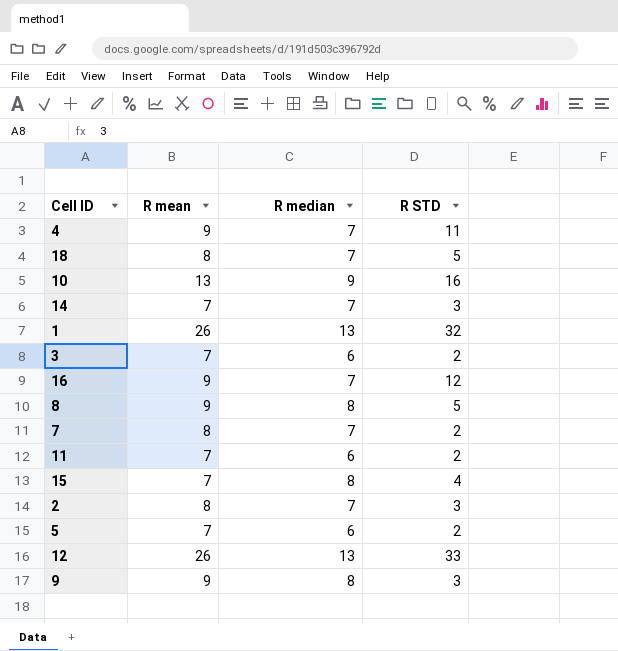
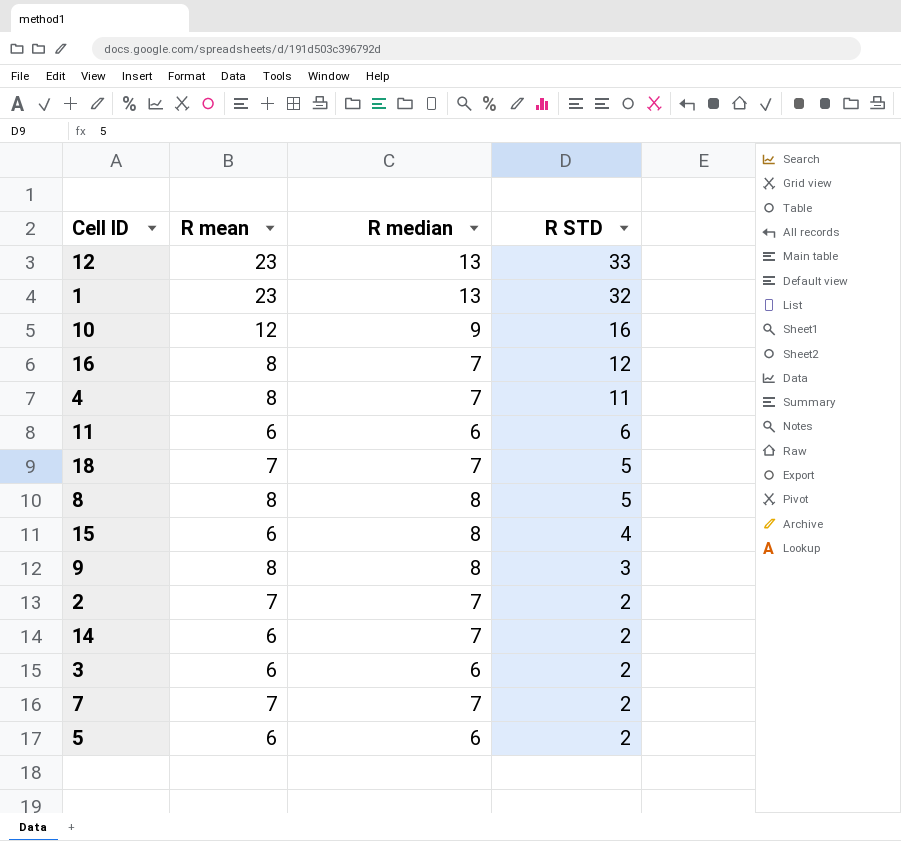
row order: none -> R STD descending
12 | R mean: 26 -> 23
1 | R mean: 26 -> 23
10 | R mean: 13 -> 12
16 | R mean: 9 -> 8
4 | R mean: 9 -> 8
11 | R mean: 7 -> 6
11 | R STD: 2 -> 6
18 | R mean: 8 -> 7
8 | R mean: 9 -> 8
15 | R mean: 7 -> 6
9 | R mean: 9 -> 8
2 | R mean: 8 -> 7
2 | R STD: 3 -> 2
14 | R mean: 7 -> 6
14 | R STD: 3 -> 2
3 | R mean: 7 -> 6
7 | R mean: 8 -> 7
5 | R mean: 7 -> 6

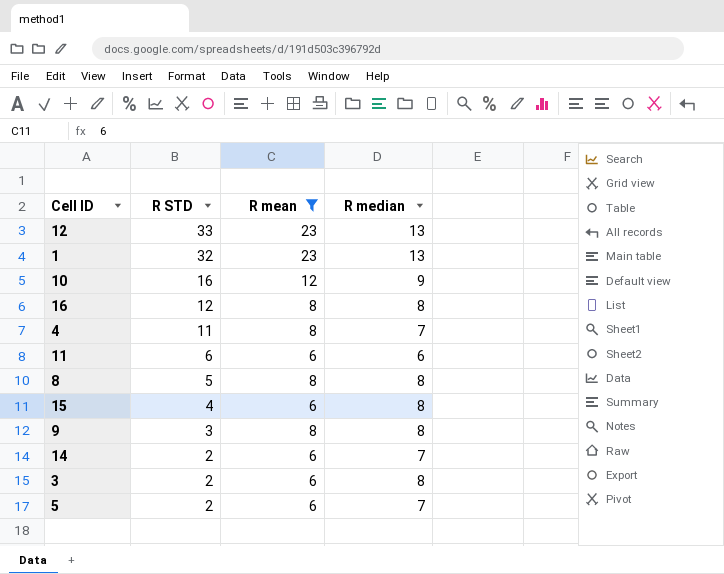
filter: none -> R mean != 7
column R STD | position: 4 -> 2
16 | R median: 7 -> 8
3 | R median: 6 -> 8
5 | R median: 6 -> 7

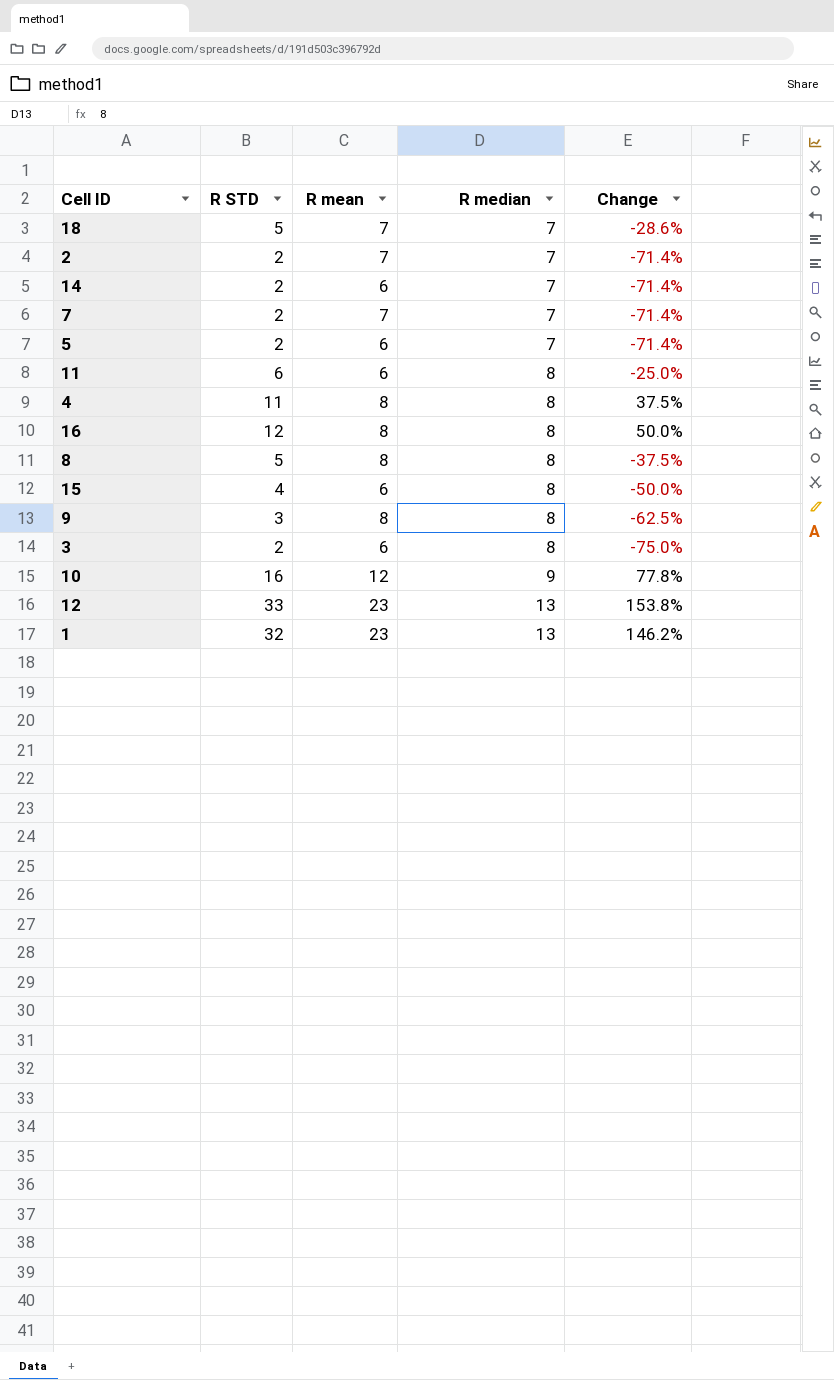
filter: R mean != 7 -> none
row order: R STD descending -> R median ascending
column Change | formula: none -> ([R STD] - [R median]) / [R median]
11 | R median: 6 -> 8
4 | R median: 7 -> 8

